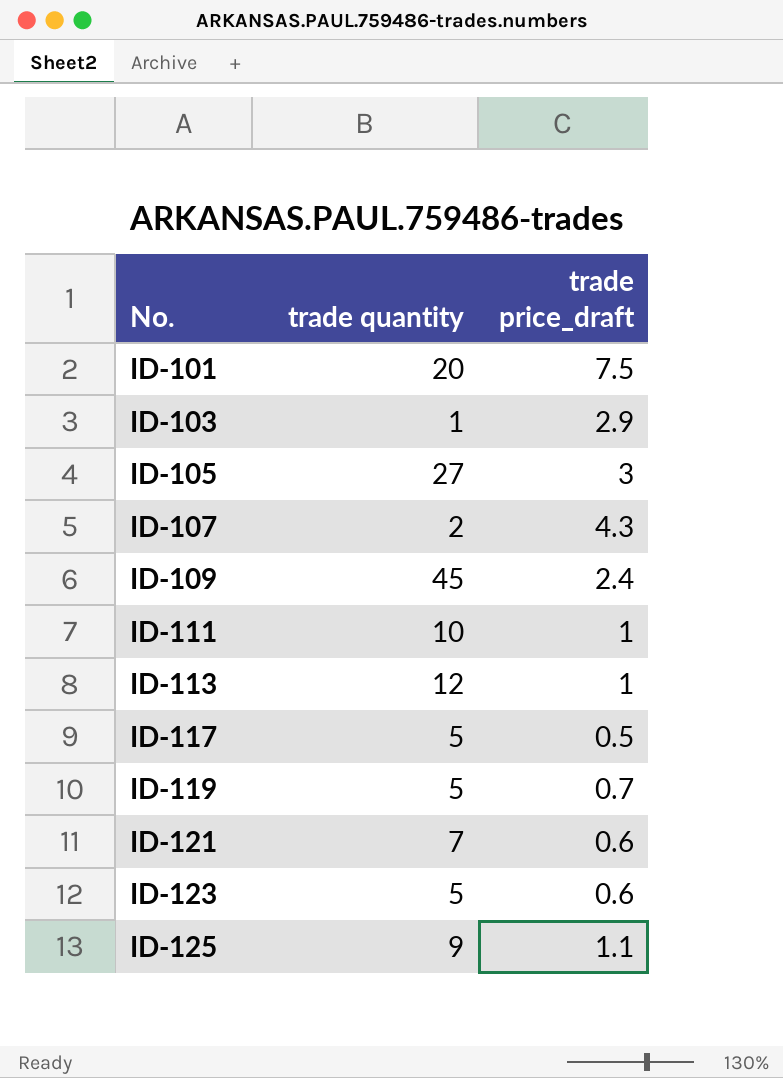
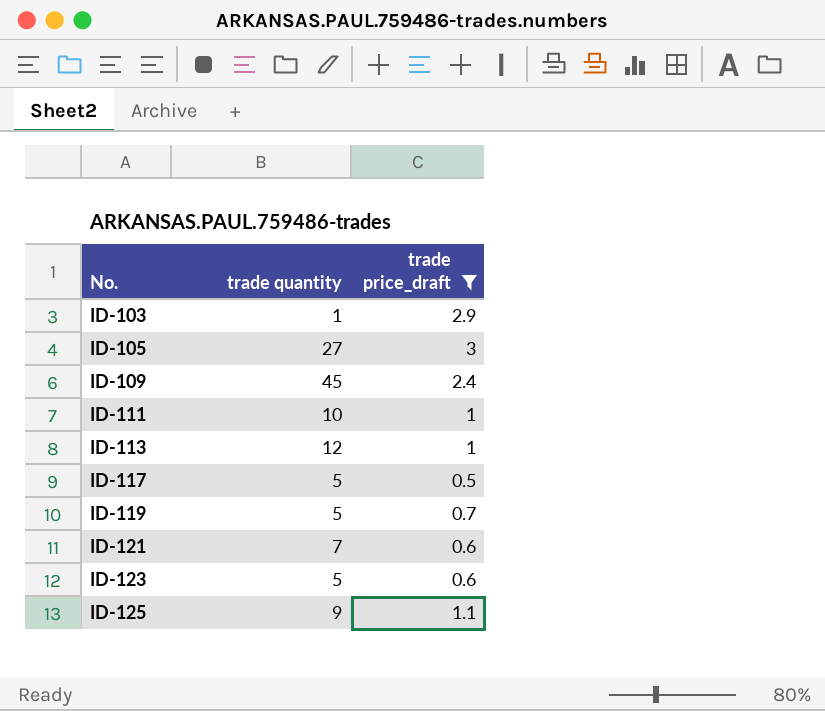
filter: none -> trade price_draft <= 3

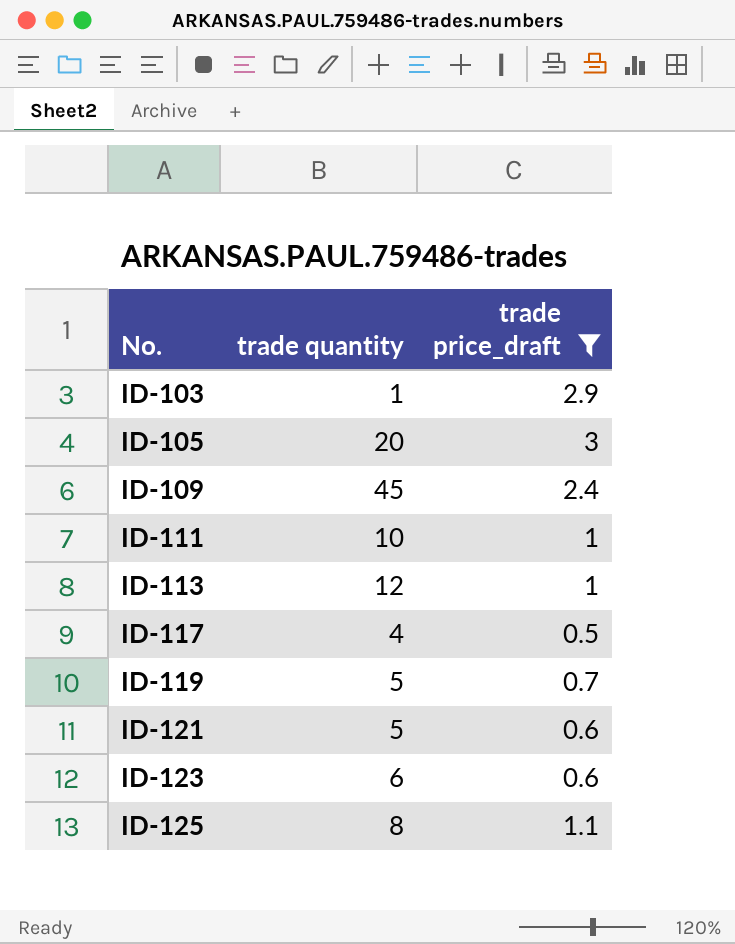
ID-105 | trade quantity: 27 -> 20
ID-117 | trade quantity: 5 -> 4
ID-121 | trade quantity: 7 -> 5
ID-123 | trade quantity: 5 -> 6
ID-125 | trade quantity: 9 -> 8

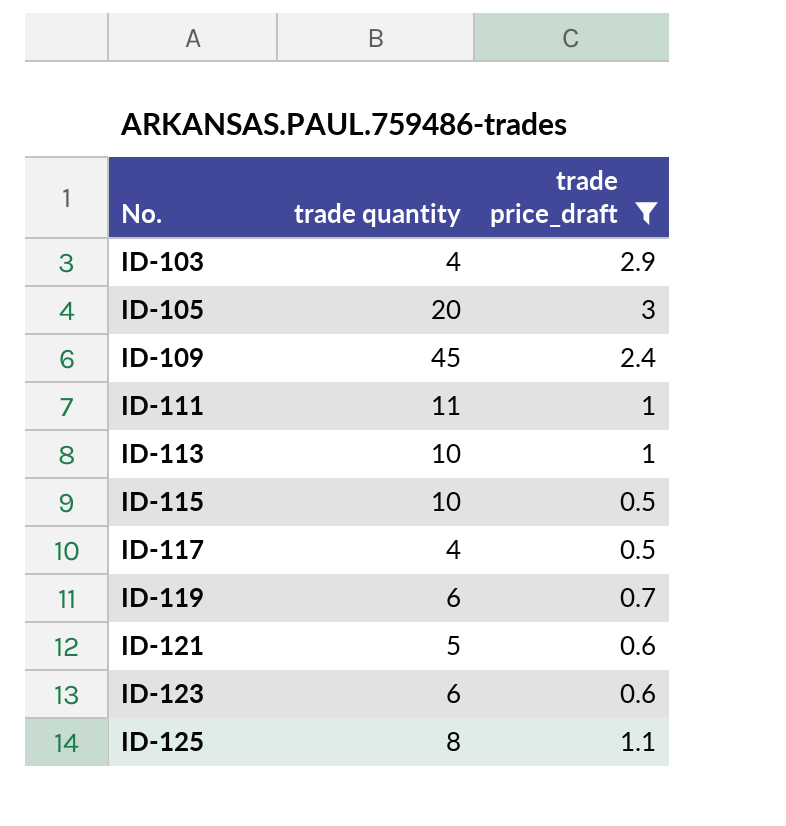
ID-103 | trade quantity: 1 -> 4
ID-111 | trade quantity: 10 -> 11
ID-113 | trade quantity: 12 -> 10
row ID-115: none -> 10 | 0.5
ID-119 | trade quantity: 5 -> 6

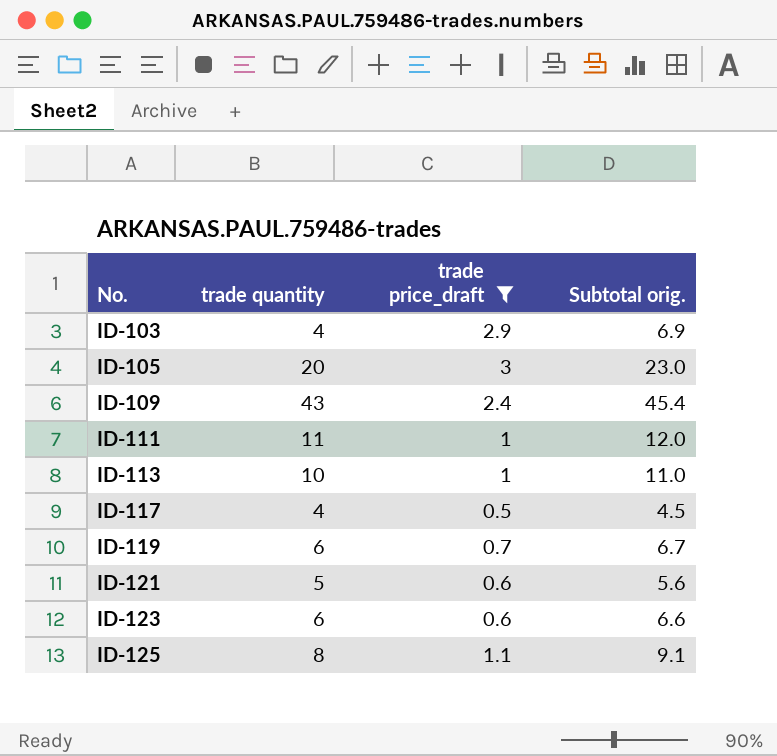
column Subtotal orig. | formula: none -> [trade quantity] + [trade price_draft]
row ID-115: 10 | 0.5 -> none
ID-109 | trade quantity: 45 -> 43

